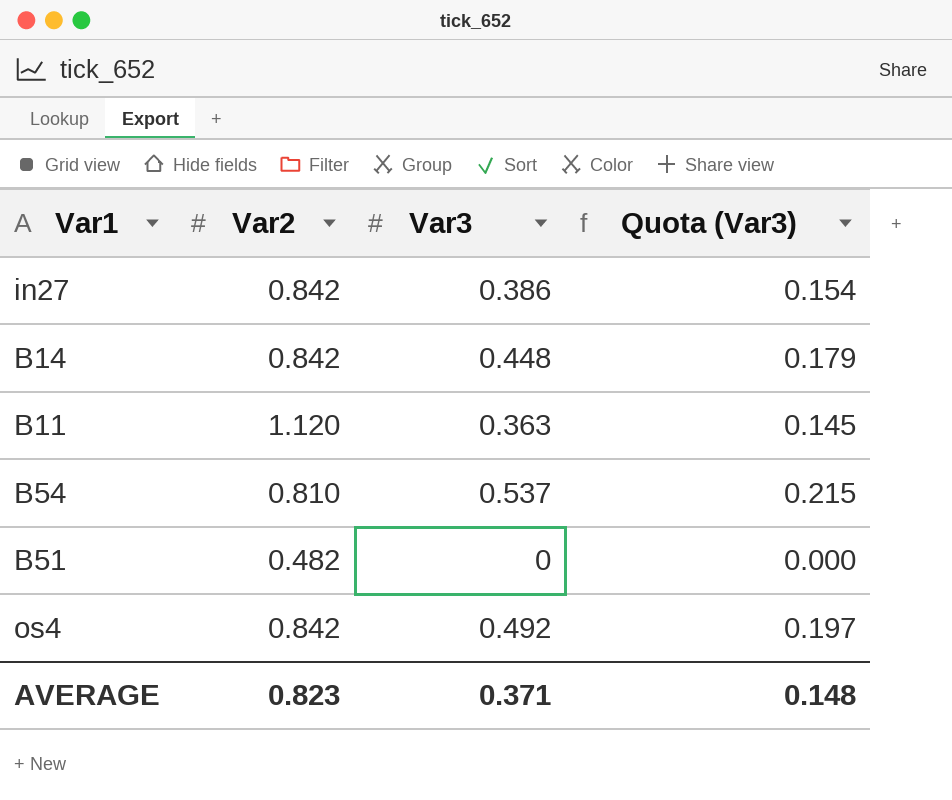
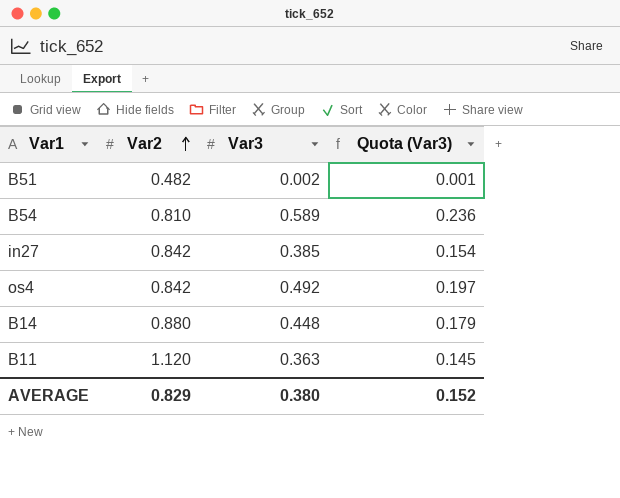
row order: none -> Var2 ascending
B51 | Var3: 0 -> 0.002
B51 | Quota (Var3): 0.000 -> 0.001
B54 | Var3: 0.537 -> 0.589
B54 | Quota (Var3): 0.215 -> 0.236
in27 | Var3: 0.386 -> 0.385
B14 | Var2: 0.842 -> 0.880
AVERAGE | Var2: 0.823 -> 0.829
AVERAGE | Var3: 0.371 -> 0.380
AVERAGE | Quota (Var3): 0.148 -> 0.152

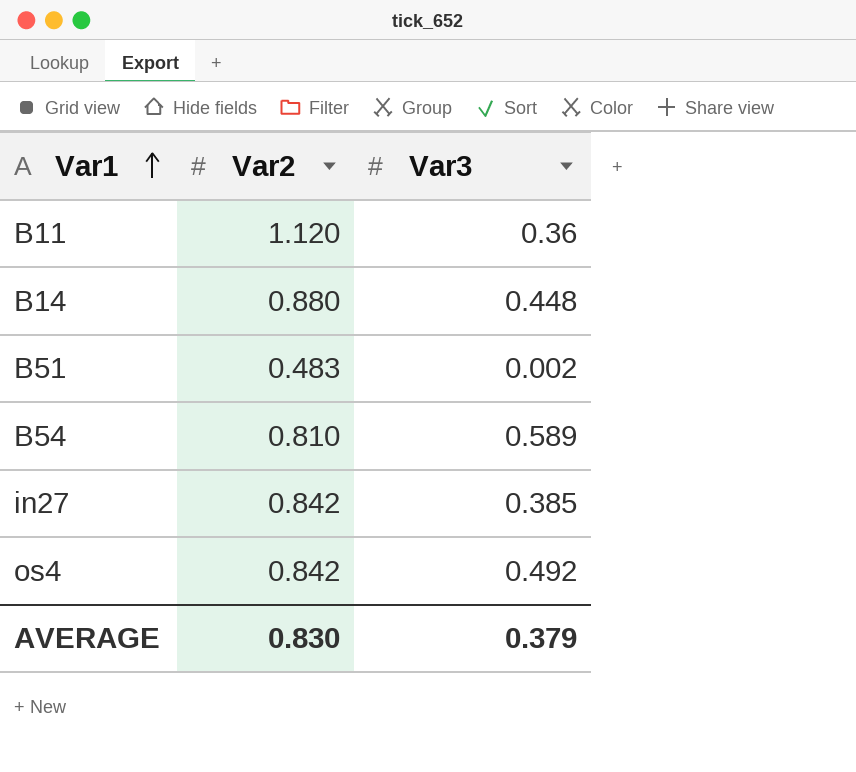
row order: Var2 ascending -> Var1 ascending
column Quota (Var3) | formula: [Var3] * 0.4 -> none
B11 | Var3: 0.363 -> 0.36
B51 | Var2: 0.482 -> 0.483
AVERAGE | Var2: 0.829 -> 0.830
AVERAGE | Var3: 0.380 -> 0.379

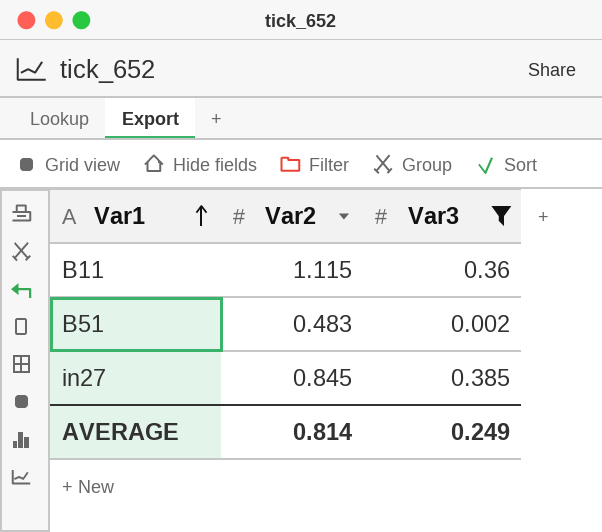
filter: none -> Var3 <= 0.385
B11 | Var2: 1.120 -> 1.115
in27 | Var2: 0.842 -> 0.845
AVERAGE | Var2: 0.830 -> 0.814
AVERAGE | Var3: 0.379 -> 0.249

